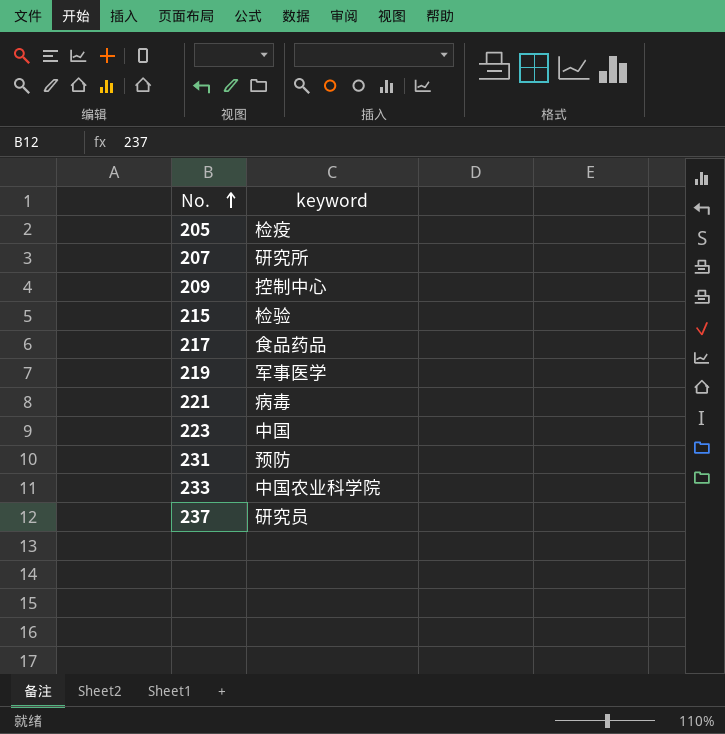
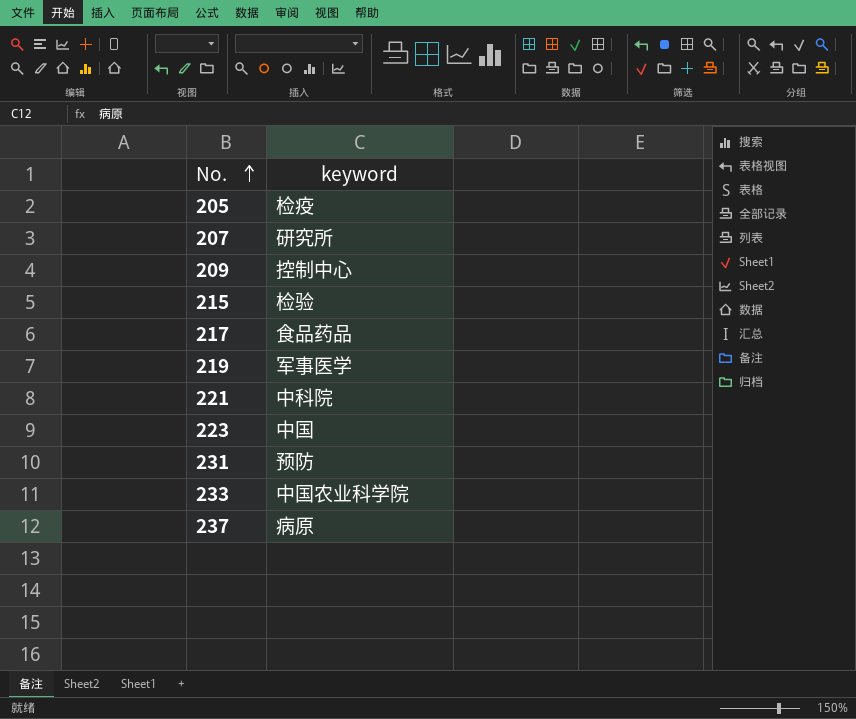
221 | keyword: 病毒 -> 中科院
237 | keyword: 研究员 -> 病原

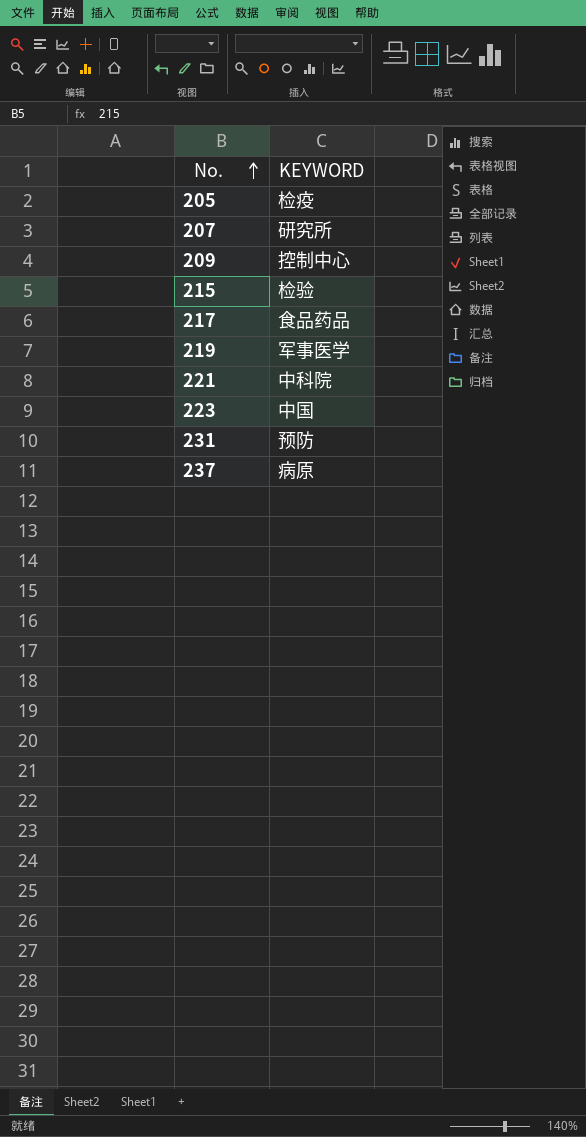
column name: keyword -> KEYWORD
row 233: 中国农业科学院 -> none

